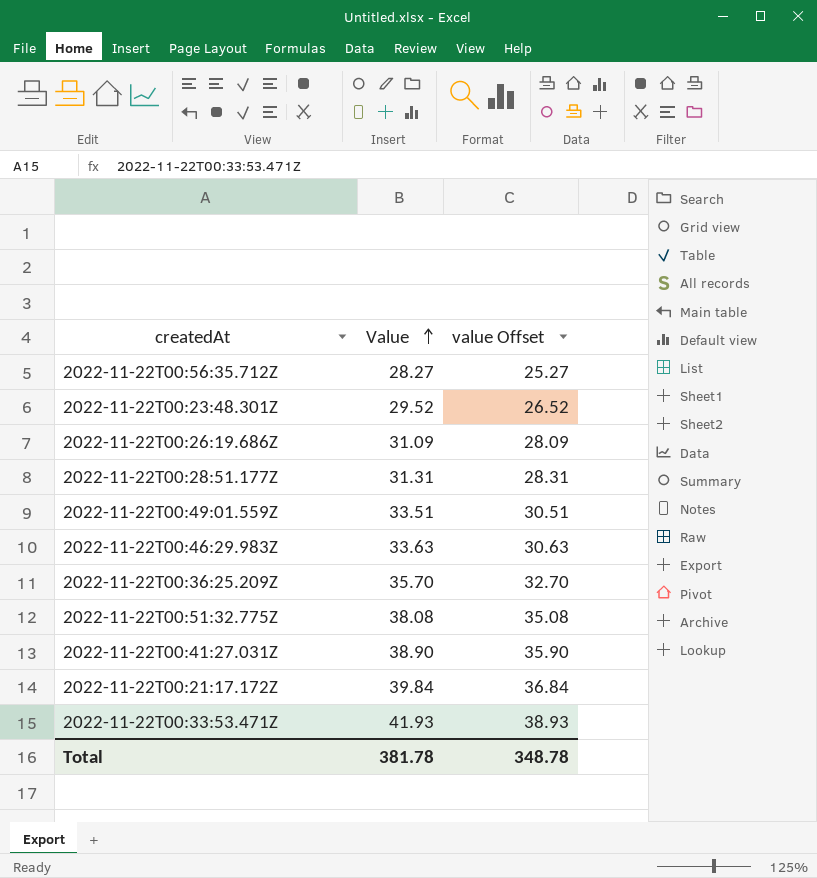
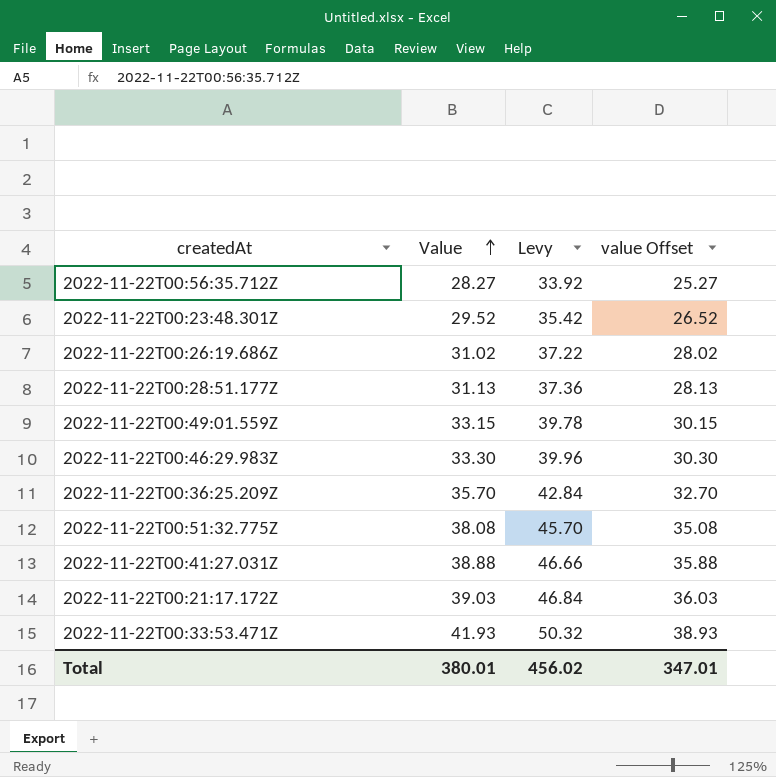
column Levy | formula: none -> [Value] * 1.2
2022-11-22T00:26:19.686Z | Value: 31.09 -> 31.02
2022-11-22T00:26:19.686Z | value Offset: 28.09 -> 28.02
2022-11-22T00:28:51.177Z | Value: 31.31 -> 31.13
2022-11-22T00:28:51.177Z | value Offset: 28.31 -> 28.13
2022-11-22T00:49:01.559Z | Value: 33.51 -> 33.15
2022-11-22T00:49:01.559Z | value Offset: 30.51 -> 30.15
2022-11-22T00:46:29.983Z | Value: 33.63 -> 33.30
2022-11-22T00:46:29.983Z | value Offset: 30.63 -> 30.30
2022-11-22T00:41:27.031Z | Value: 38.90 -> 38.88
2022-11-22T00:41:27.031Z | value Offset: 35.90 -> 35.88
2022-11-22T00:21:17.172Z | Value: 39.84 -> 39.03
2022-11-22T00:21:17.172Z | value Offset: 36.84 -> 36.03
Total | Value: 381.78 -> 380.01
Total | value Offset: 348.78 -> 347.01

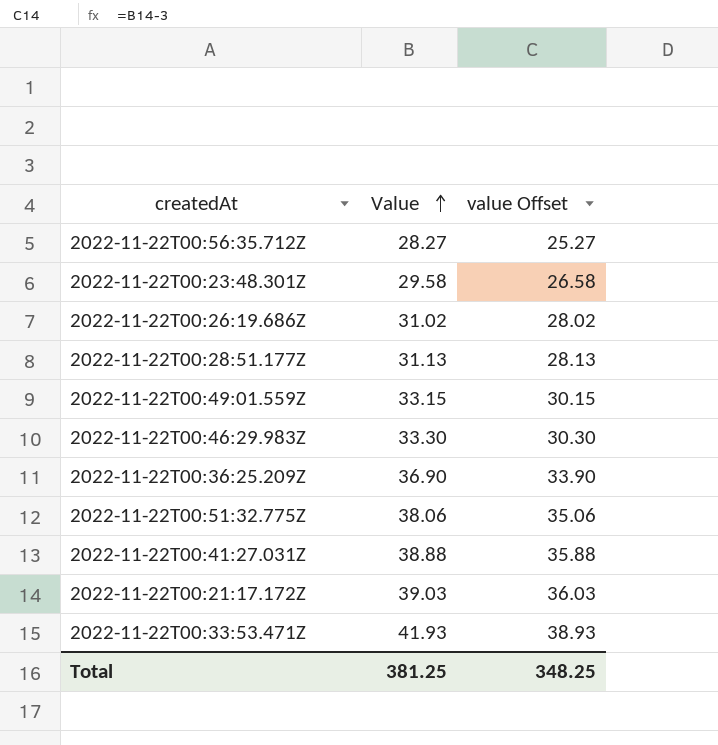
column Levy | formula: [Value] * 1.2 -> none
2022-11-22T00:23:48.301Z | Value: 29.52 -> 29.58
2022-11-22T00:23:48.301Z | value Offset: 26.52 -> 26.58
2022-11-22T00:36:25.209Z | Value: 35.70 -> 36.90
2022-11-22T00:36:25.209Z | value Offset: 32.70 -> 33.90
2022-11-22T00:51:32.775Z | Value: 38.08 -> 38.06
2022-11-22T00:51:32.775Z | value Offset: 35.08 -> 35.06
Total | Value: 380.01 -> 381.25
Total | value Offset: 347.01 -> 348.25

